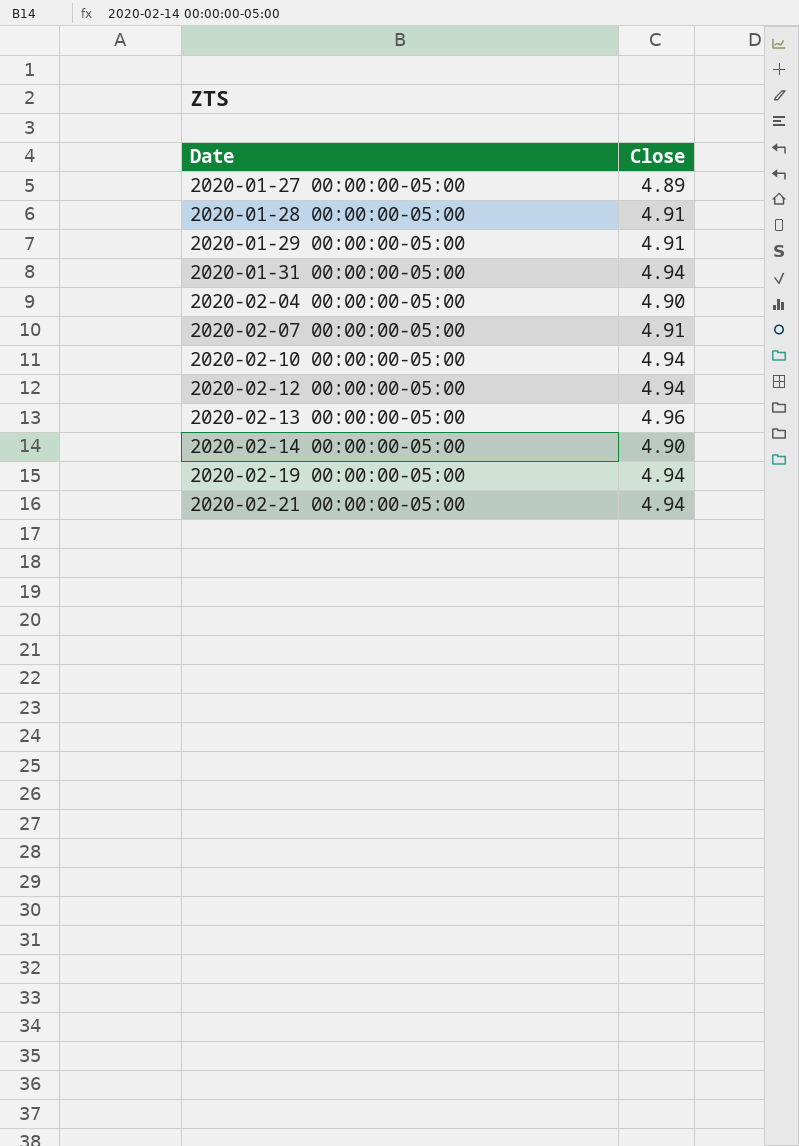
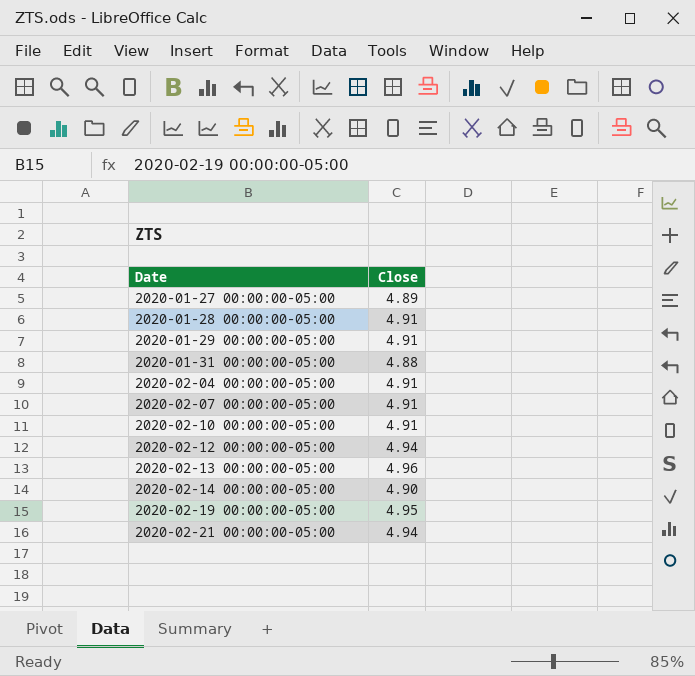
2020-01-31 00:00:00-05:00 | Close: 4.94 -> 4.88
2020-02-04 00:00:00-05:00 | Close: 4.90 -> 4.91
2020-02-10 00:00:00-05:00 | Close: 4.94 -> 4.91
2020-02-19 00:00:00-05:00 | Close: 4.94 -> 4.95

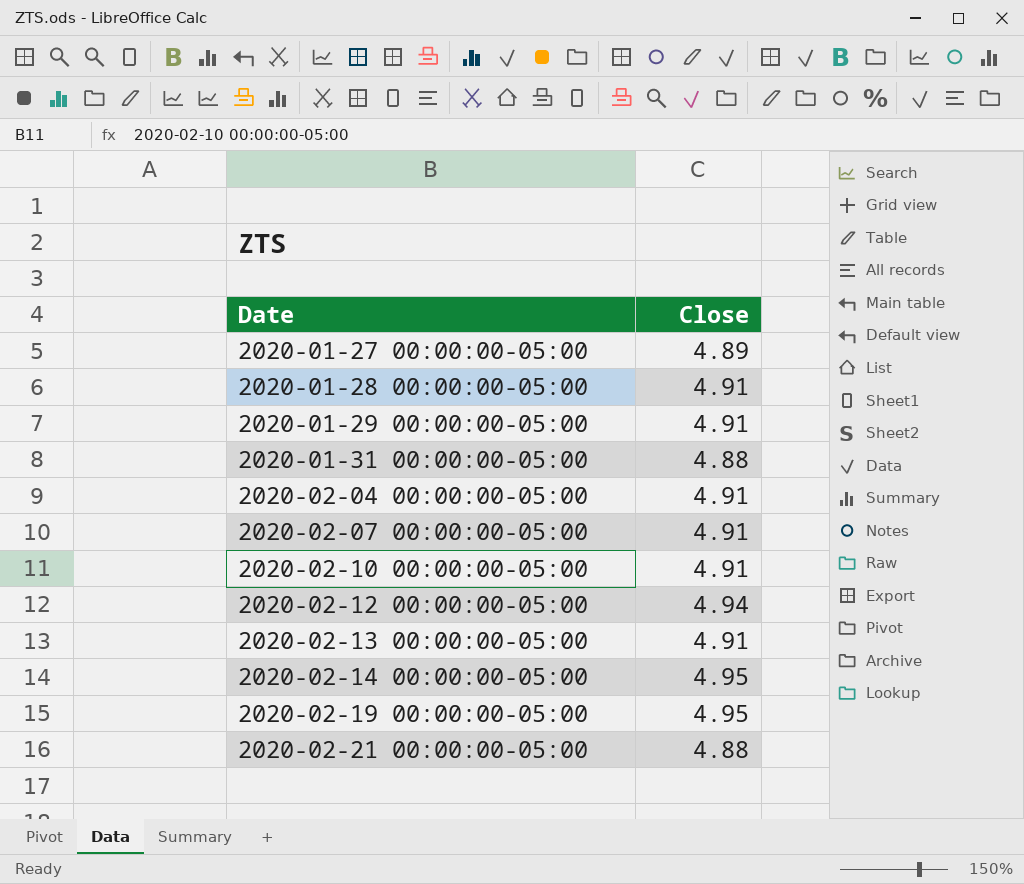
2020-02-13 00:00:00-05:00 | Close: 4.96 -> 4.91
2020-02-14 00:00:00-05:00 | Close: 4.90 -> 4.95
2020-02-21 00:00:00-05:00 | Close: 4.94 -> 4.88

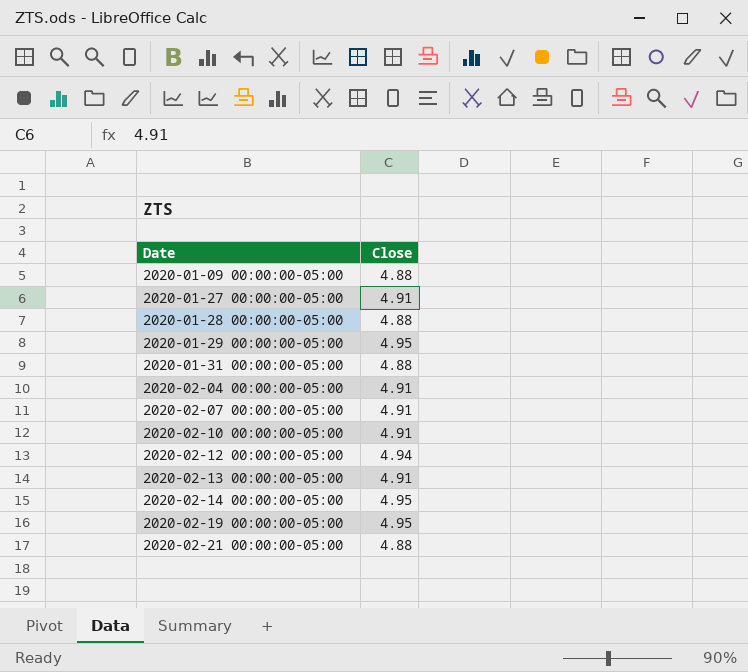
row 2020-01-09 00:00:00-05:00: none -> 4.88
2020-01-27 00:00:00-05:00 | Close: 4.89 -> 4.91
2020-01-28 00:00:00-05:00 | Close: 4.91 -> 4.88
2020-01-29 00:00:00-05:00 | Close: 4.91 -> 4.95

